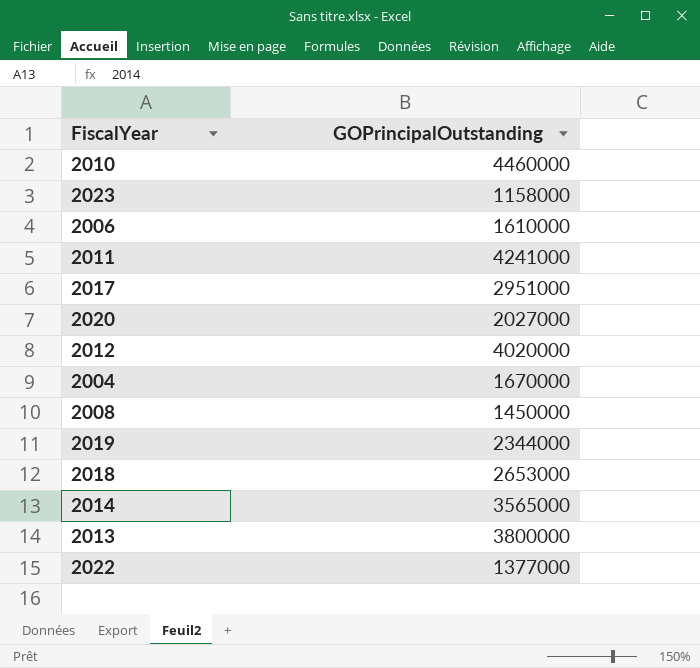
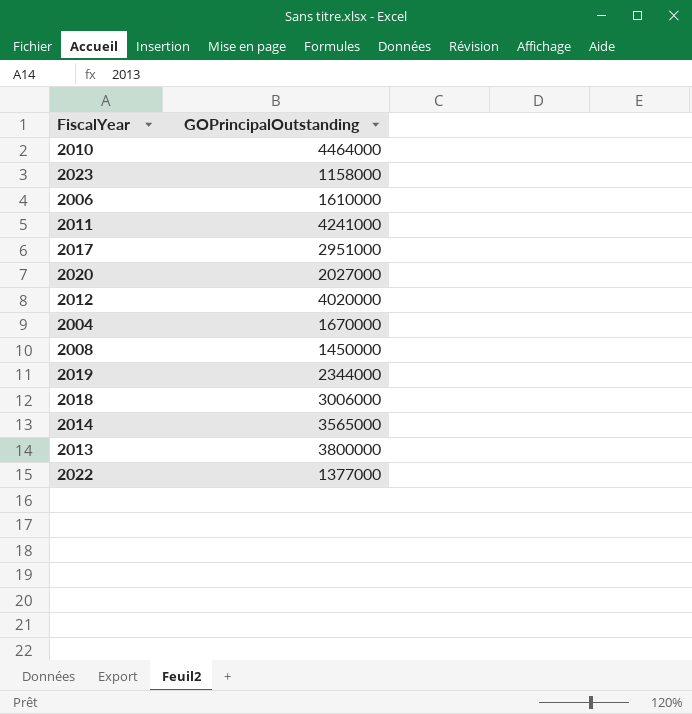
2010 | GOPrincipalOutstanding: 4460000 -> 4464000
2018 | GOPrincipalOutstanding: 2653000 -> 3006000

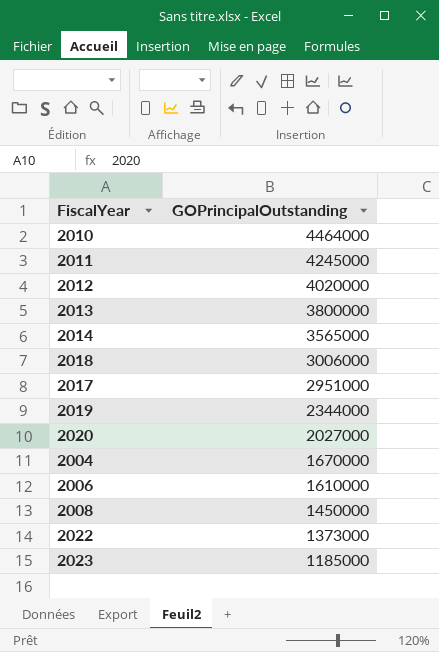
row order: none -> GOPrincipalOutstanding descending
2011 | GOPrincipalOutstanding: 4241000 -> 4245000
2022 | GOPrincipalOutstanding: 1377000 -> 1373000
2023 | GOPrincipalOutstanding: 1158000 -> 1185000

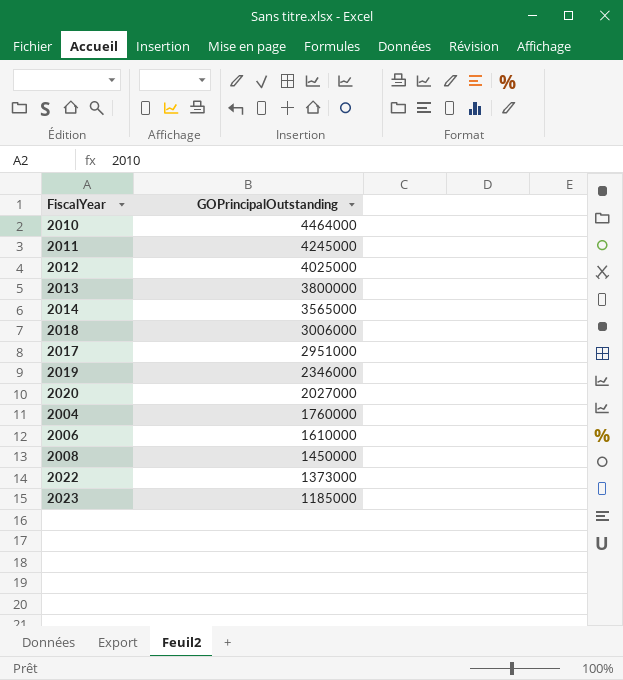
2012 | GOPrincipalOutstanding: 4020000 -> 4025000
2019 | GOPrincipalOutstanding: 2344000 -> 2346000
2004 | GOPrincipalOutstanding: 1670000 -> 1760000

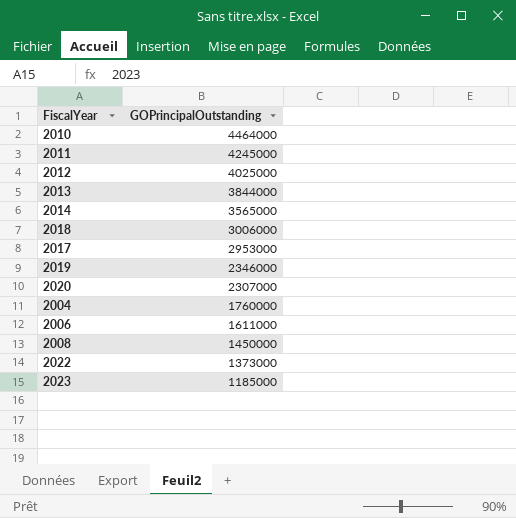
2013 | GOPrincipalOutstanding: 3800000 -> 3844000
2017 | GOPrincipalOutstanding: 2951000 -> 2953000
2020 | GOPrincipalOutstanding: 2027000 -> 2307000
2006 | GOPrincipalOutstanding: 1610000 -> 1611000

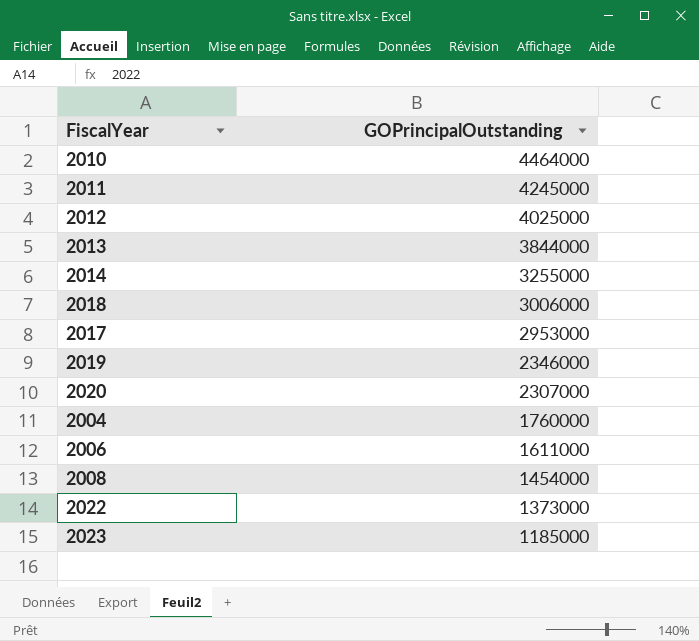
2014 | GOPrincipalOutstanding: 3565000 -> 3255000
2008 | GOPrincipalOutstanding: 1450000 -> 1454000

